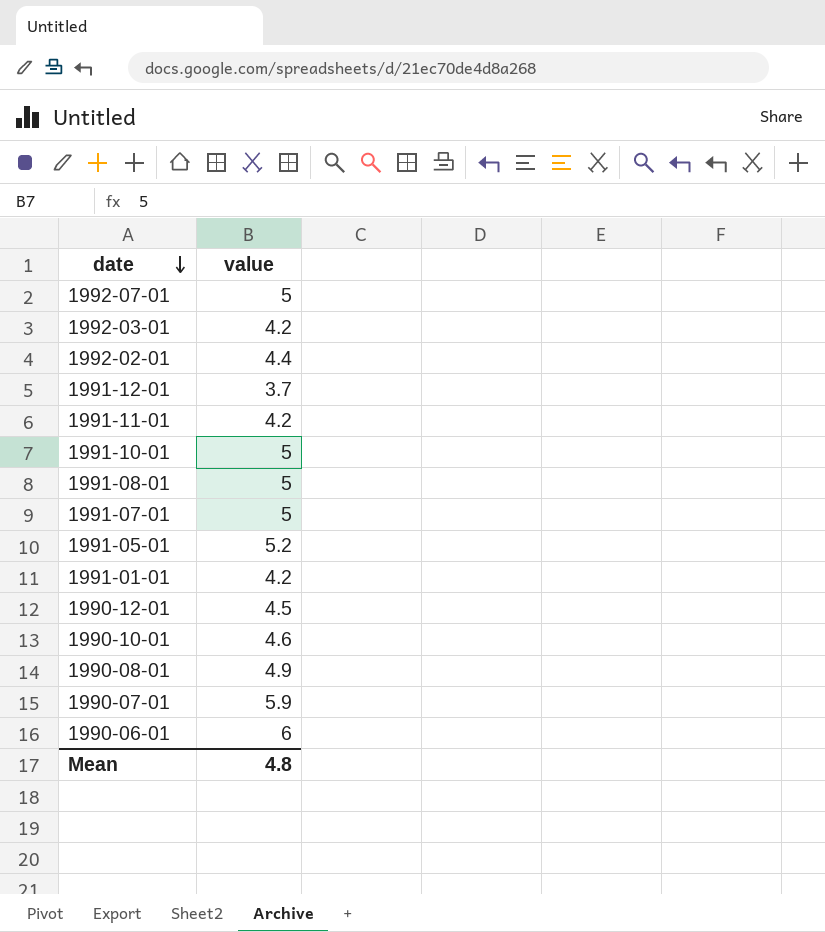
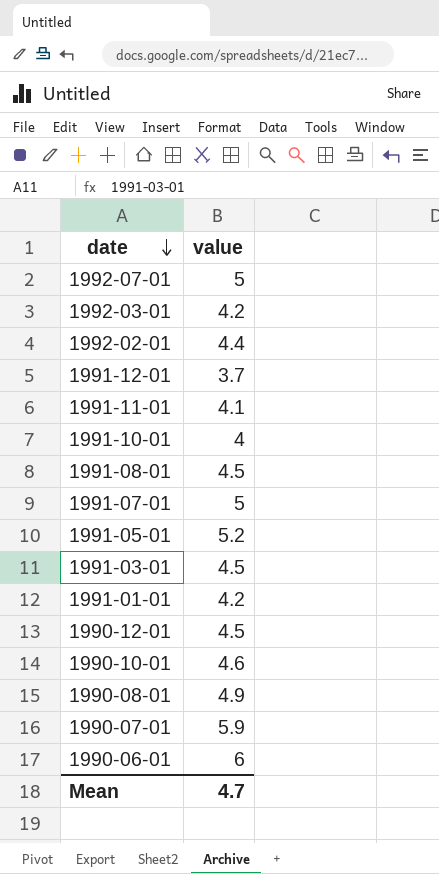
1991-11-01 | value: 4.2 -> 4.1
1991-10-01 | value: 5 -> 4
1991-08-01 | value: 5 -> 4.5
row 1991-03-01: none -> 4.5
Mean | value: 4.8 -> 4.7

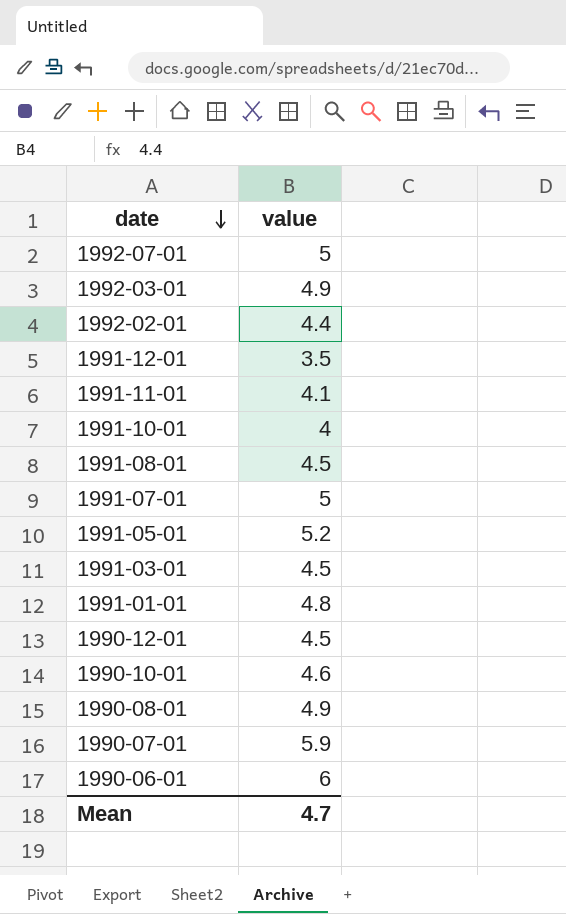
1992-03-01 | value: 4.2 -> 4.9
1991-12-01 | value: 3.7 -> 3.5
1991-01-01 | value: 4.2 -> 4.8

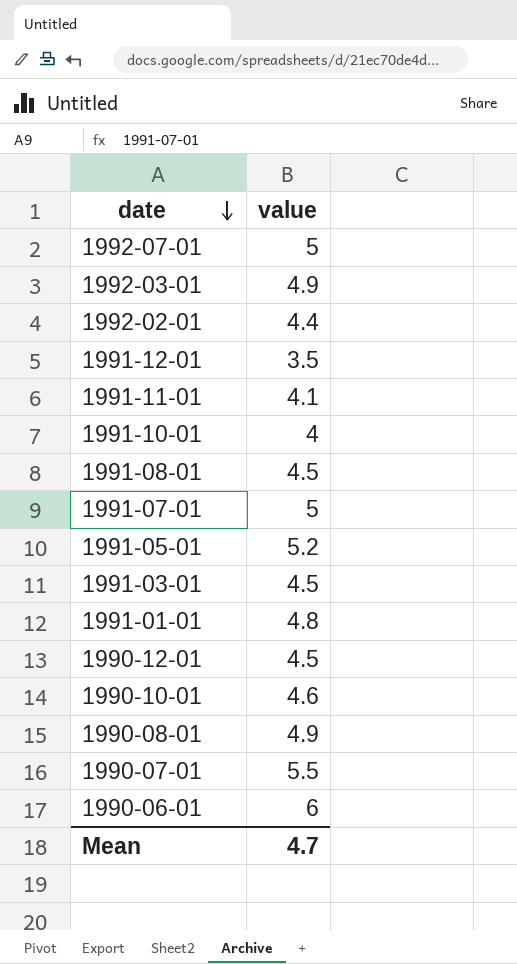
1990-07-01 | value: 5.9 -> 5.5

